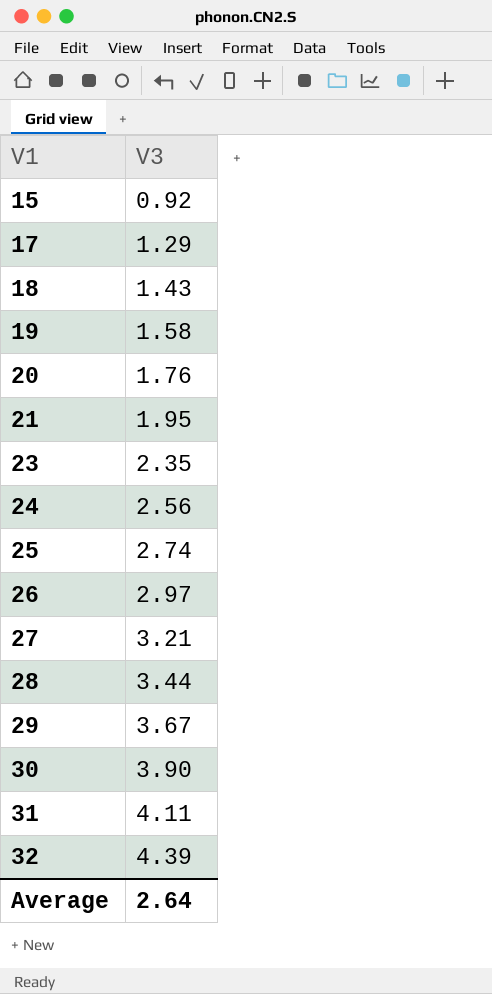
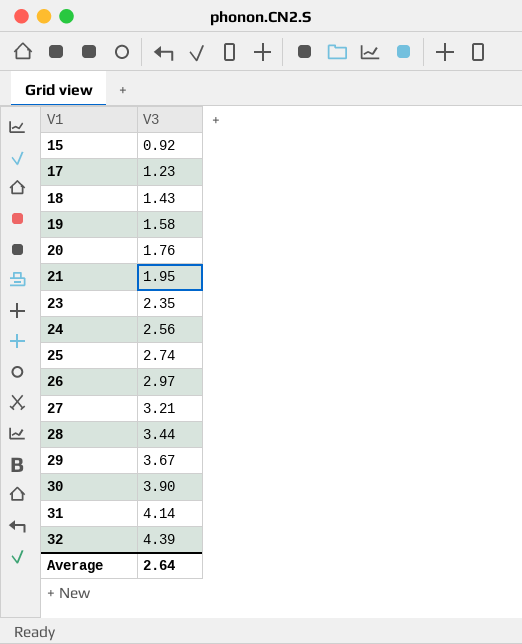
17 | V3: 1.29 -> 1.23
31 | V3: 4.11 -> 4.14

